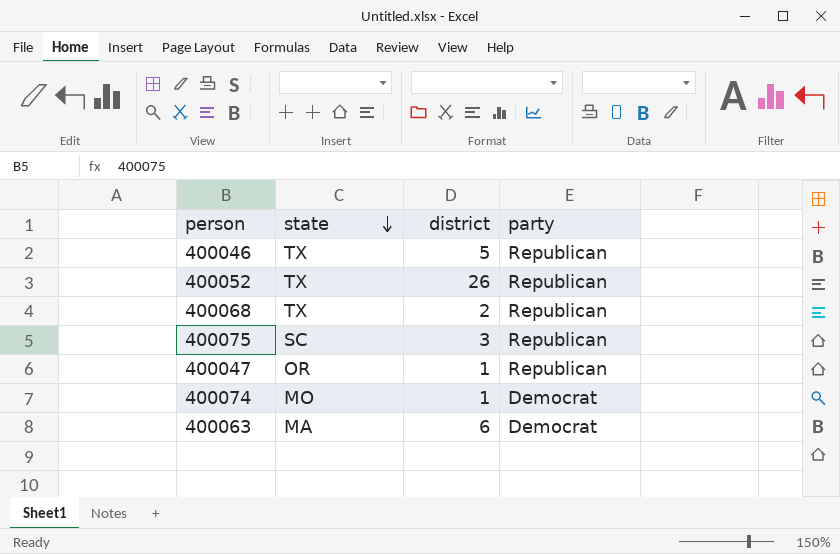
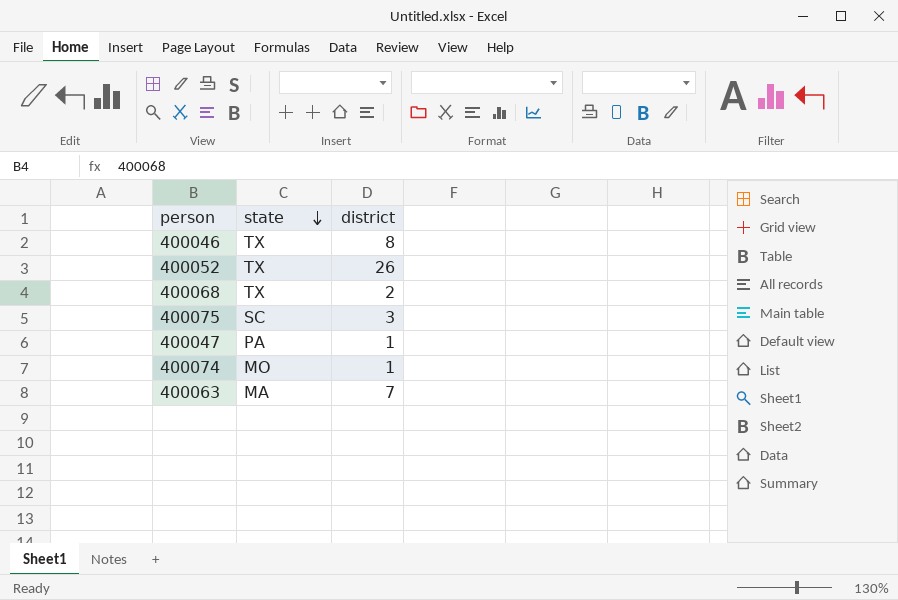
column party | position: 4 -> none
400046 | district: 5 -> 8
400047 | state: OR -> PA
400063 | district: 6 -> 7

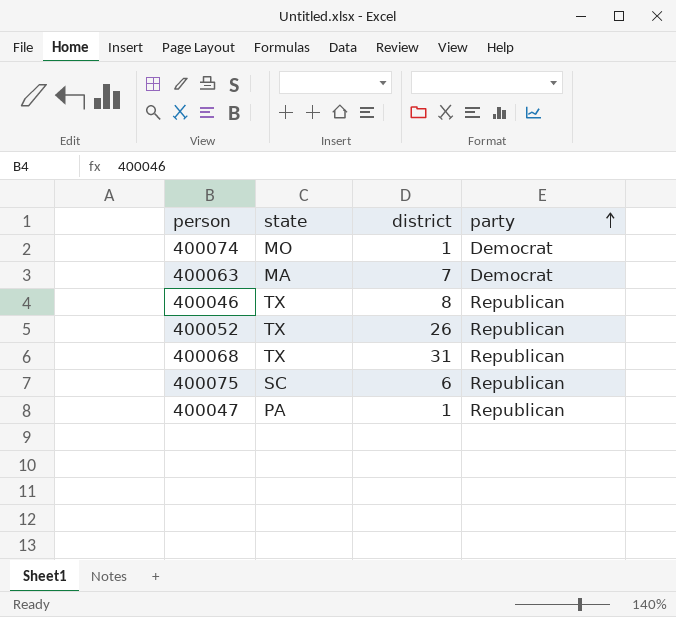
row order: state descending -> party ascending
column party | position: none -> 4
400068 | district: 2 -> 31
400075 | district: 3 -> 6

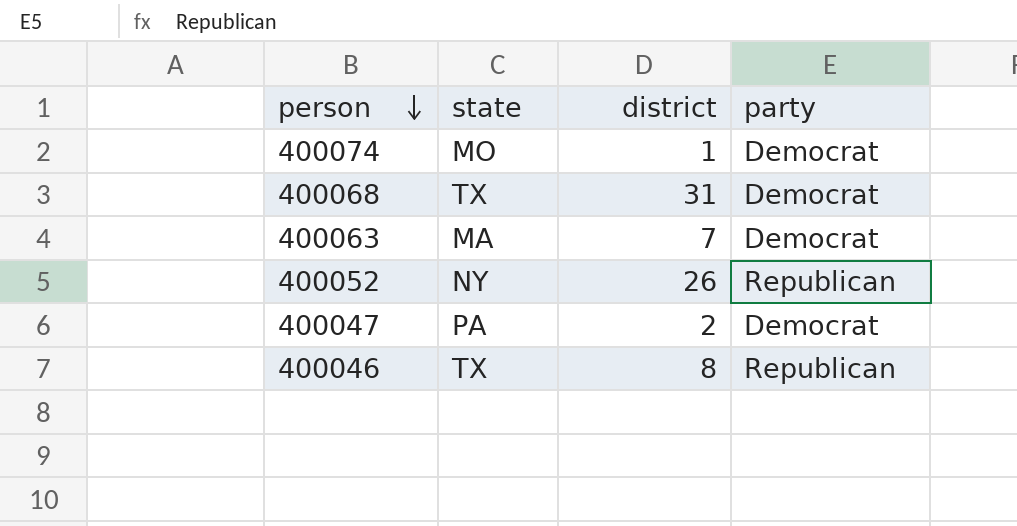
row order: party ascending -> person descending
row 400075: SC | 6 | Republican -> none
400068 | party: Republican -> Democrat
400052 | state: TX -> NY
400047 | district: 1 -> 2
400047 | party: Republican -> Democrat

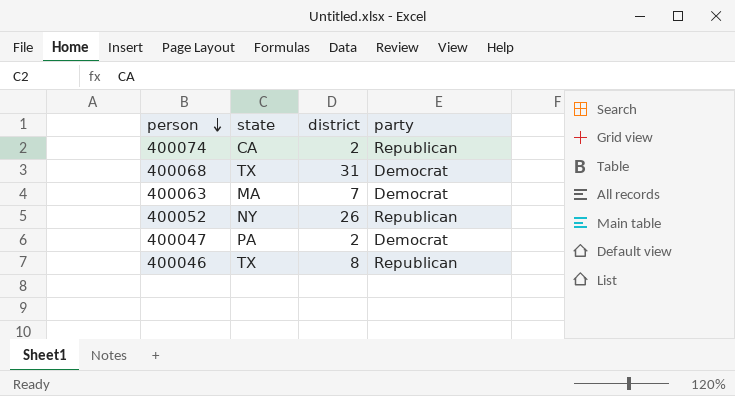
400074 | state: MO -> CA
400074 | district: 1 -> 2
400074 | party: Democrat -> Republican

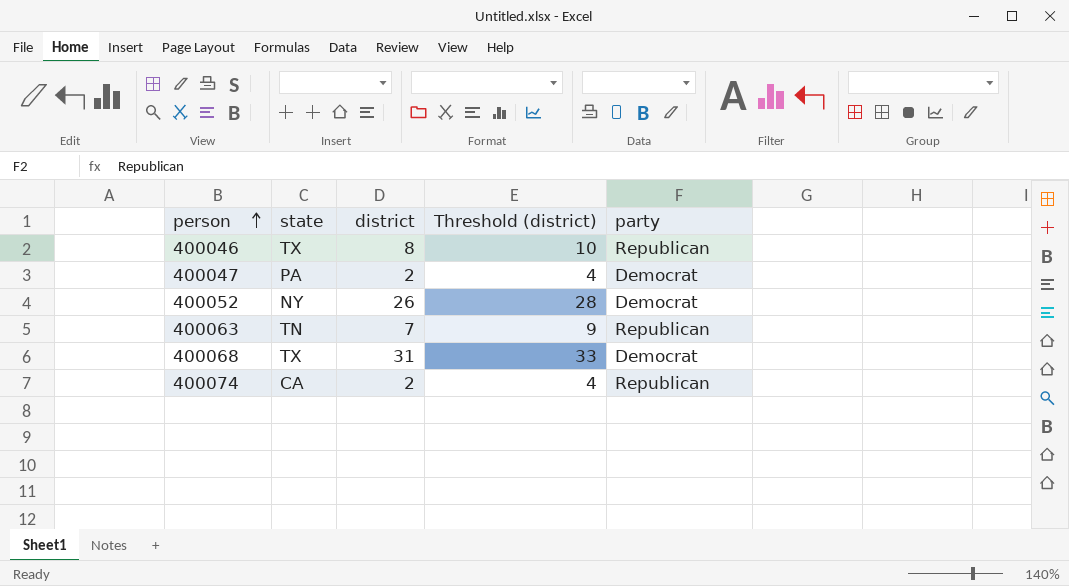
row order: person descending -> person ascending
column Threshold (district) | formula: none -> [district] + 2
400052 | party: Republican -> Democrat
400063 | state: MA -> TN
400063 | party: Democrat -> Republican

